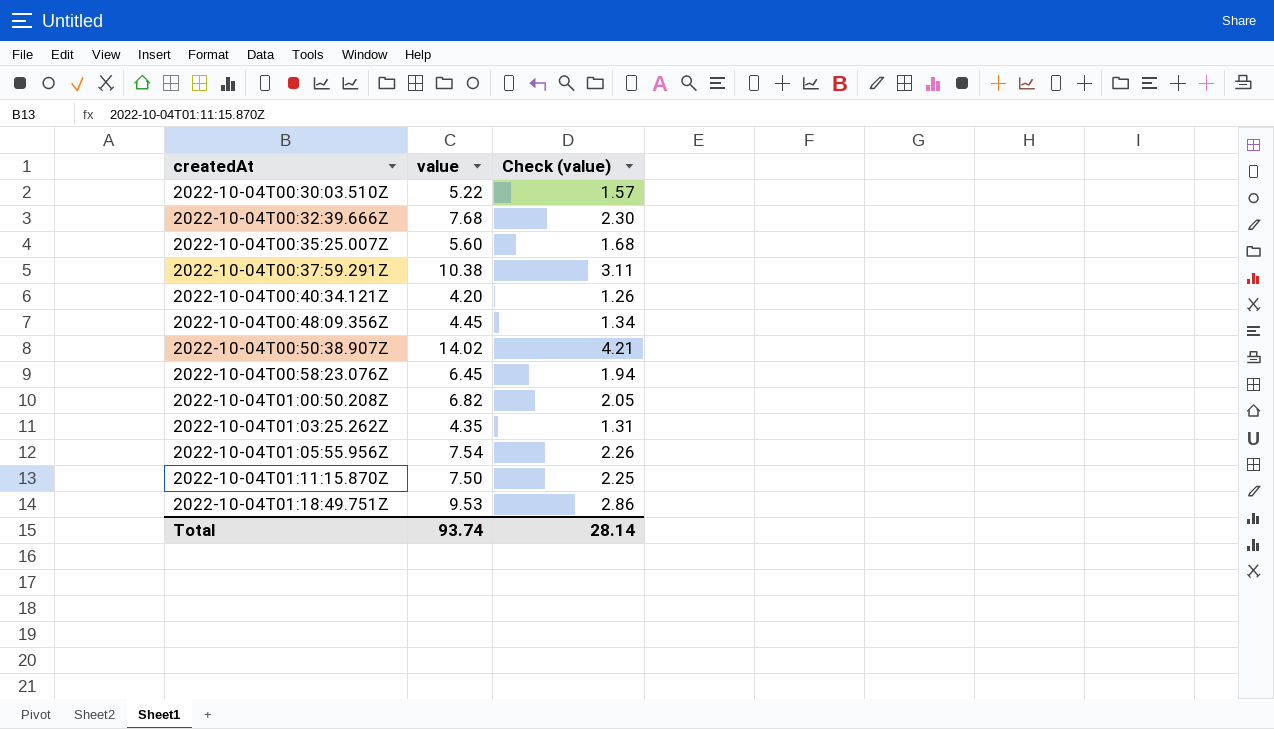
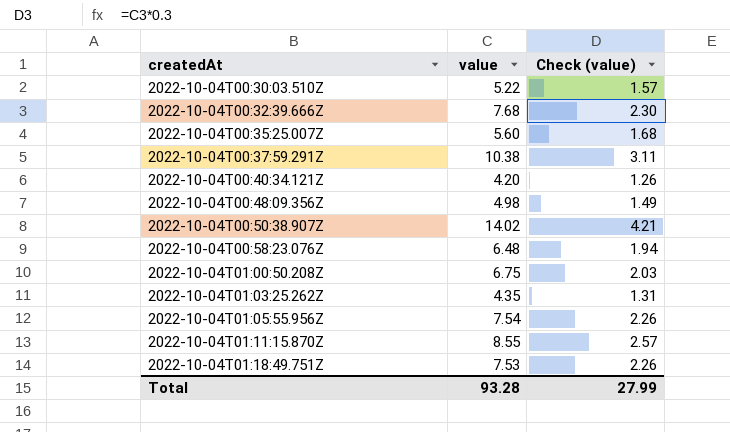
2022-10-04T00:48:09.356Z | value: 4.45 -> 4.98
2022-10-04T00:48:09.356Z | Check (value): 1.34 -> 1.49
2022-10-04T00:58:23.076Z | value: 6.45 -> 6.48
2022-10-04T01:00:50.208Z | value: 6.82 -> 6.75
2022-10-04T01:00:50.208Z | Check (value): 2.05 -> 2.03
2022-10-04T01:11:15.870Z | value: 7.50 -> 8.55
2022-10-04T01:11:15.870Z | Check (value): 2.25 -> 2.57
2022-10-04T01:18:49.751Z | value: 9.53 -> 7.53
2022-10-04T01:18:49.751Z | Check (value): 2.86 -> 2.26
Total | value: 93.74 -> 93.28
Total | Check (value): 28.14 -> 27.99

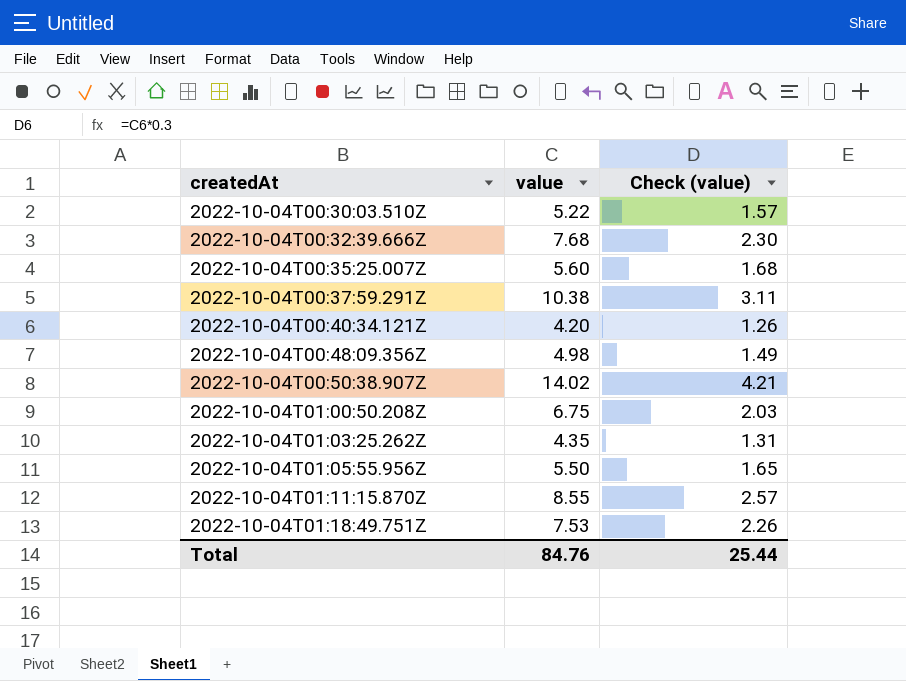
row 2022-10-04T00:58:23.076Z: 6.48 | 1.94 -> none
2022-10-04T01:05:55.956Z | value: 7.54 -> 5.50
2022-10-04T01:05:55.956Z | Check (value): 2.26 -> 1.65
Total | value: 93.28 -> 84.76
Total | Check (value): 27.99 -> 25.44

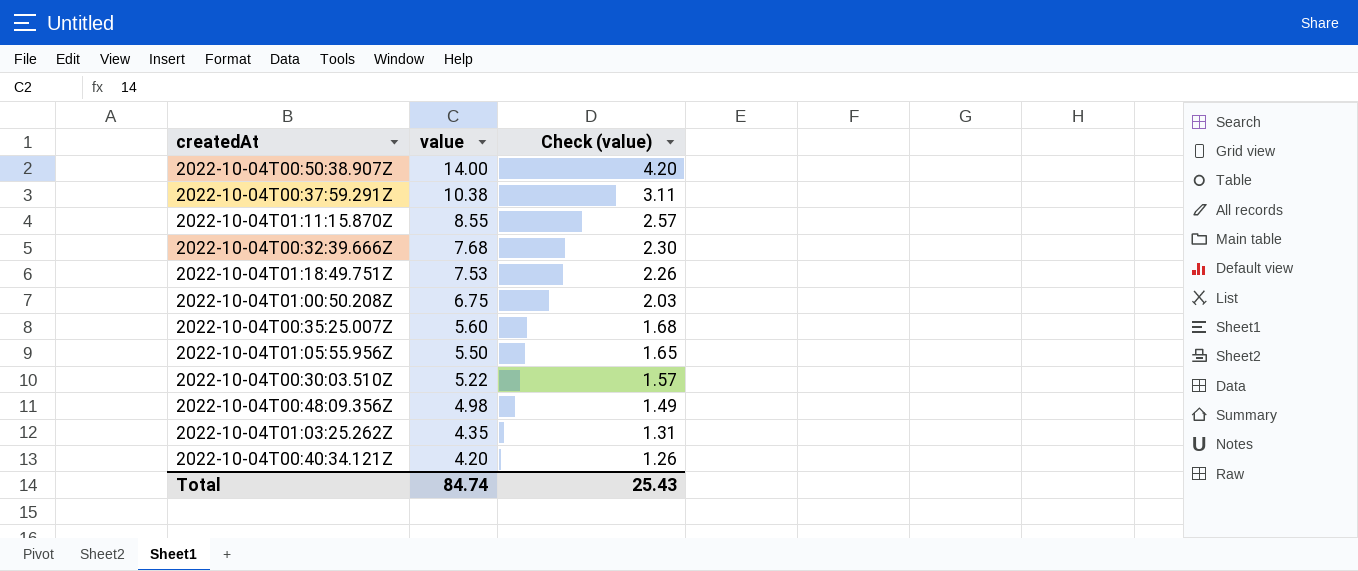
row order: createdAt ascending -> value descending
2022-10-04T00:50:38.907Z | value: 14.02 -> 14.00
2022-10-04T00:50:38.907Z | Check (value): 4.21 -> 4.20
Total | value: 84.76 -> 84.74
Total | Check (value): 25.44 -> 25.43

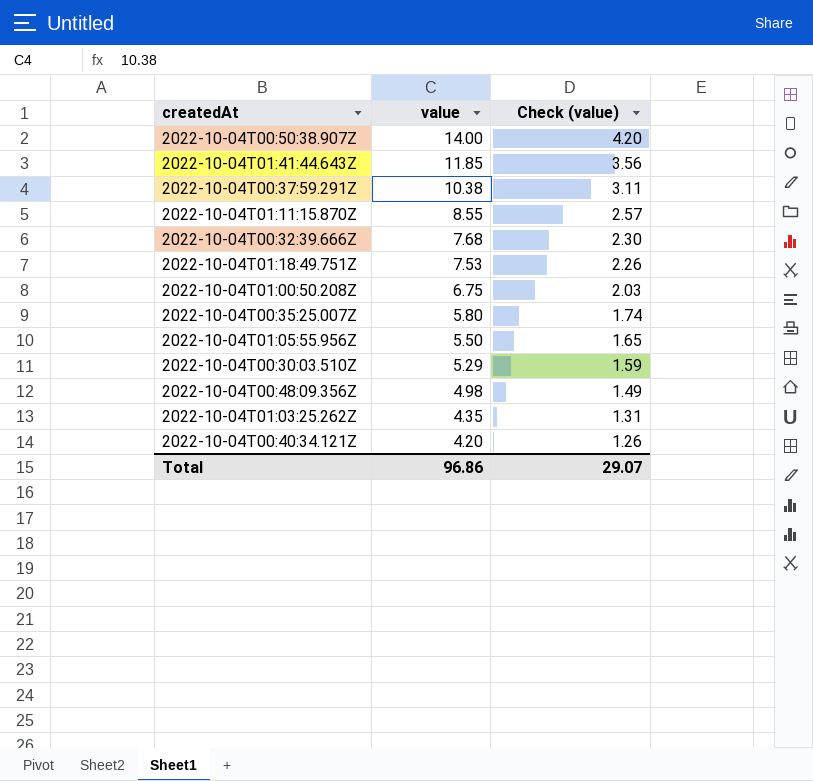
row 2022-10-04T01:41:44.643Z: none -> 11.85 | 3.56
2022-10-04T00:35:25.007Z | value: 5.60 -> 5.80
2022-10-04T00:35:25.007Z | Check (value): 1.68 -> 1.74
2022-10-04T00:30:03.510Z | value: 5.22 -> 5.29
2022-10-04T00:30:03.510Z | Check (value): 1.57 -> 1.59
Total | value: 84.74 -> 96.86
Total | Check (value): 25.43 -> 29.07

